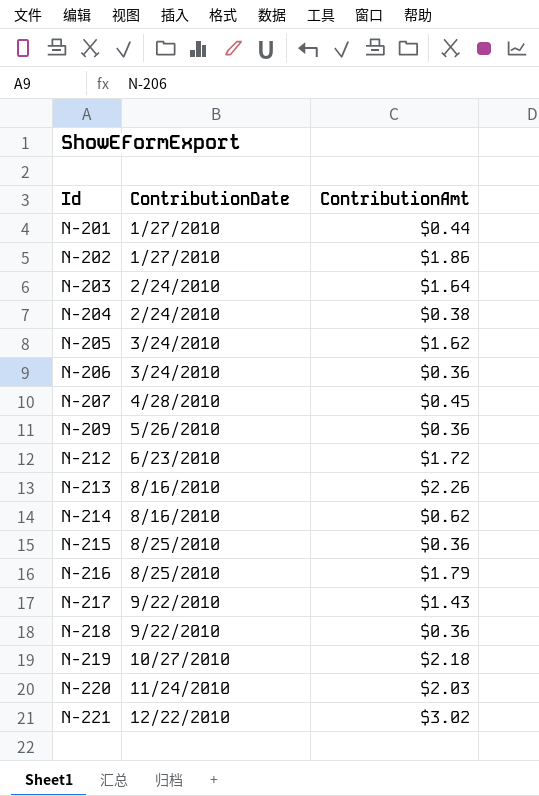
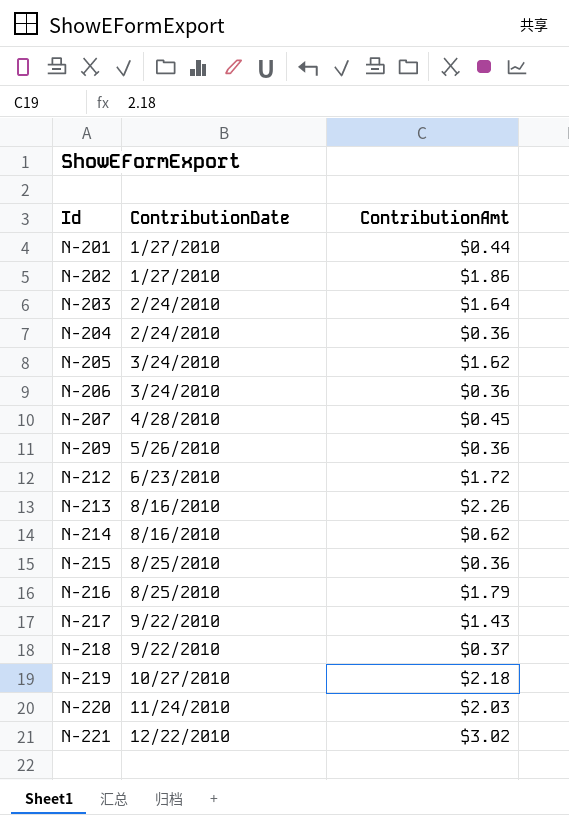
N-204 | ContributionAmt: $0.38 -> $0.36
N-218 | ContributionAmt: $0.36 -> $0.37

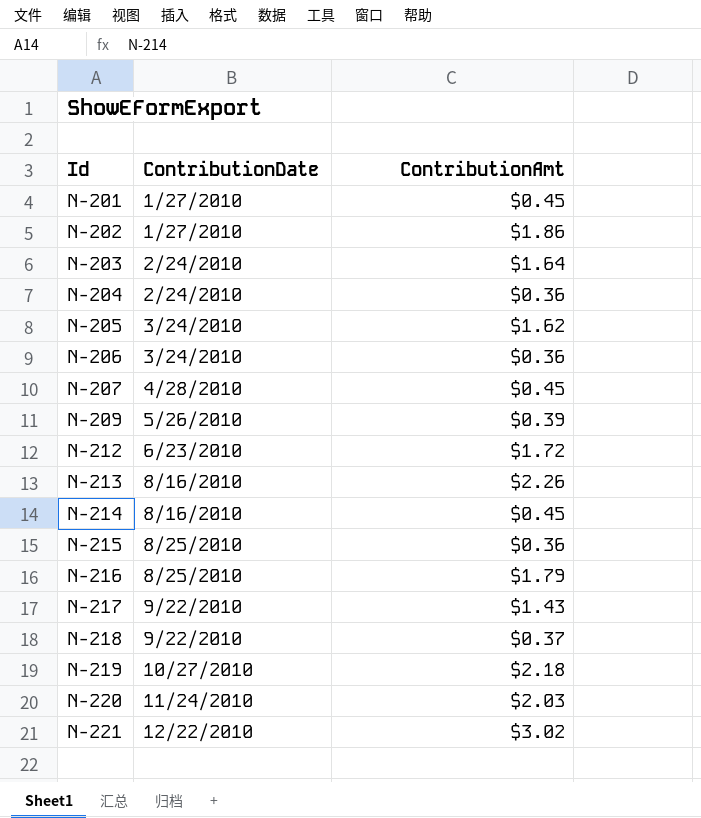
N-201 | ContributionAmt: $0.44 -> $0.45
N-209 | ContributionAmt: $0.36 -> $0.39
N-214 | ContributionAmt: $0.62 -> $0.45

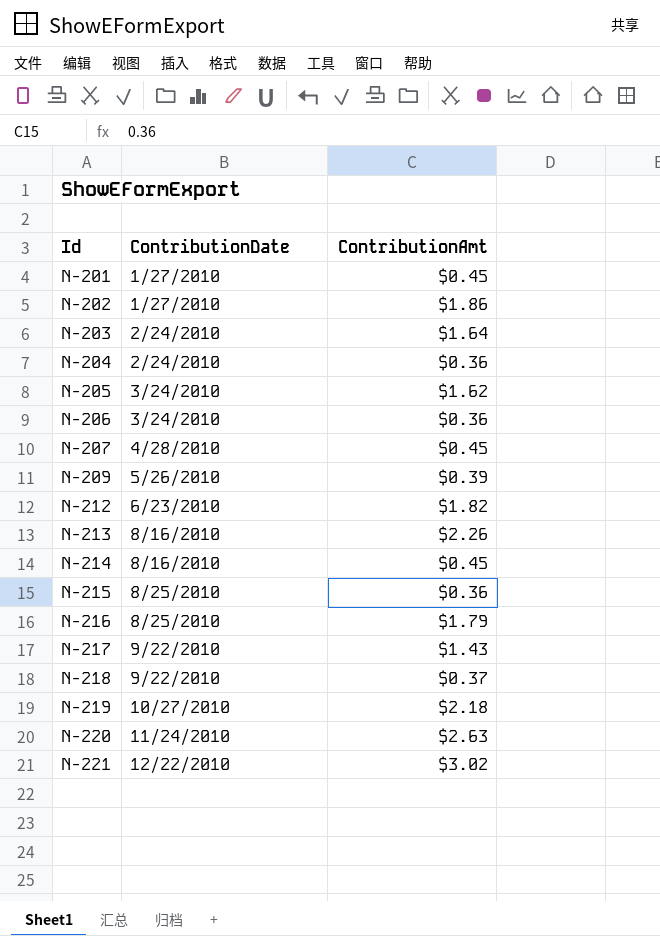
N-212 | ContributionAmt: $1.72 -> $1.82
N-220 | ContributionAmt: $2.03 -> $2.63

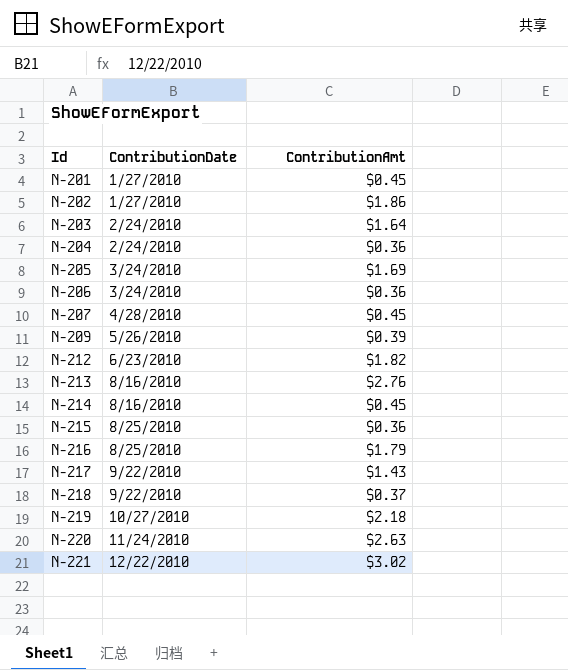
N-205 | ContributionAmt: $1.62 -> $1.69
N-213 | ContributionAmt: $2.26 -> $2.76

